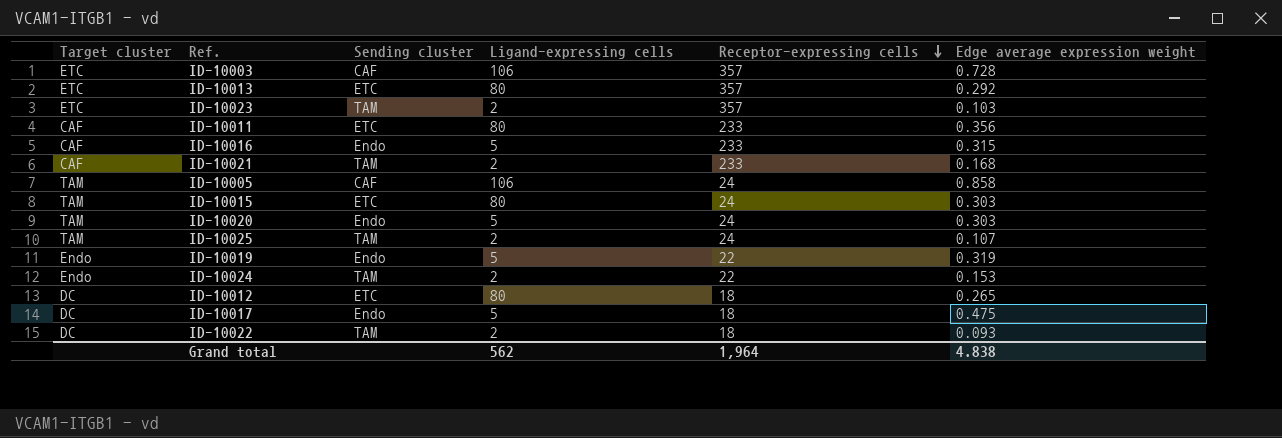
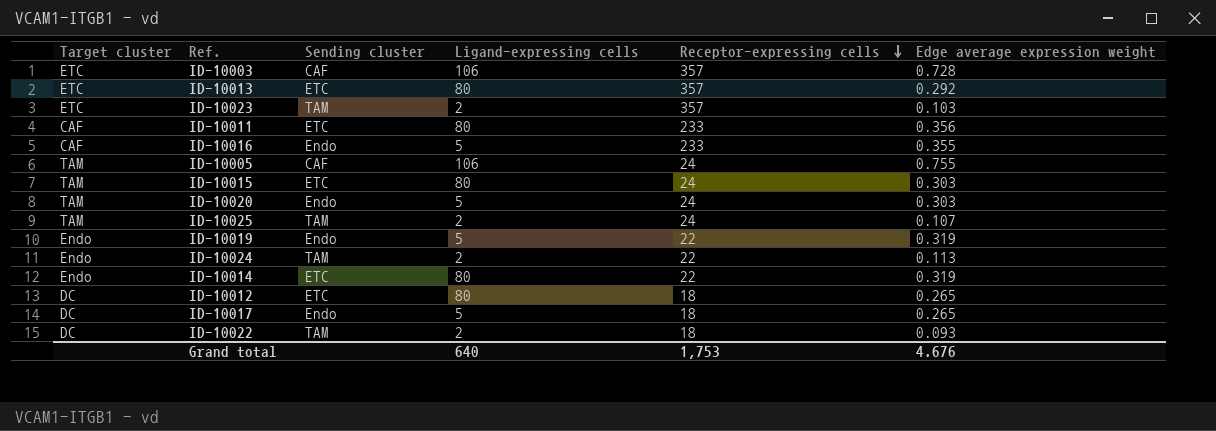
row ID-10021: CAF | TAM | 2 | 233 | 0.168 -> none
ID-10016 | Edge average expression weight: 0.315 -> 0.355
ID-10005 | Edge average expression weight: 0.858 -> 0.755
ID-10024 | Edge average expression weight: 0.153 -> 0.113
row ID-10014: none -> Endo | ETC | 80 | 22 | 0.319
ID-10017 | Edge average expression weight: 0.475 -> 0.265
Grand total | Ligand-expressing cells: 562 -> 640
Grand total | Receptor-expressing cells: 1,964 -> 1,753
Grand total | Edge average expression weight: 4.838 -> 4.676

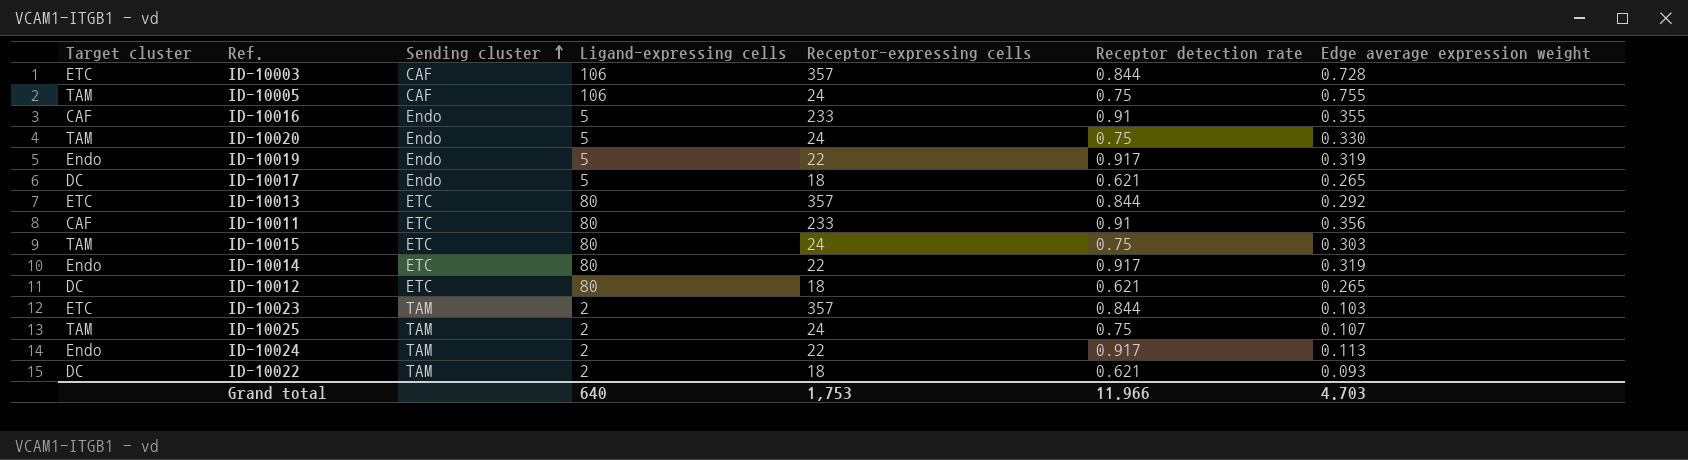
row order: Receptor-expressing cells descending -> Sending cluster ascending
column Receptor detection rate | position: none -> 6
ID-10020 | Edge average expression weight: 0.303 -> 0.330
Grand total | Edge average expression weight: 4.676 -> 4.703

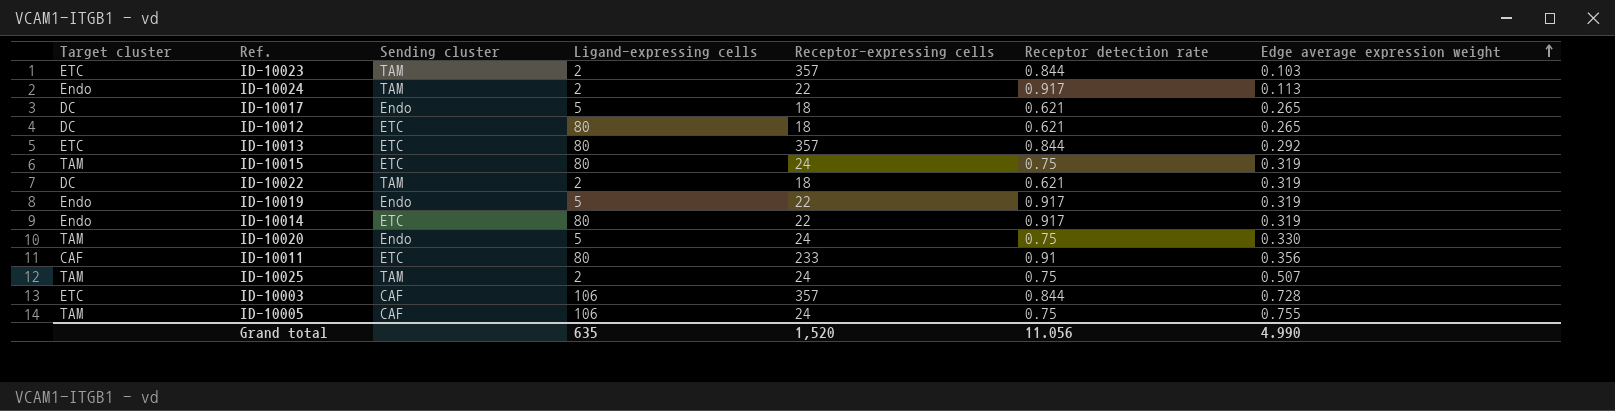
row order: Sending cluster ascending -> Edge average expression weight ascending
row ID-10016: CAF | Endo | 5 | 233 | 0.91 | 0.355 -> none
ID-10015 | Edge average expression weight: 0.303 -> 0.319
ID-10022 | Edge average expression weight: 0.093 -> 0.319
ID-10025 | Edge average expression weight: 0.107 -> 0.507
Grand total | Ligand-expressing cells: 640 -> 635
Grand total | Receptor-expressing cells: 1,753 -> 1,520
Grand total | Receptor detection rate: 11.966 -> 11.056
Grand total | Edge average expression weight: 4.703 -> 4.990

